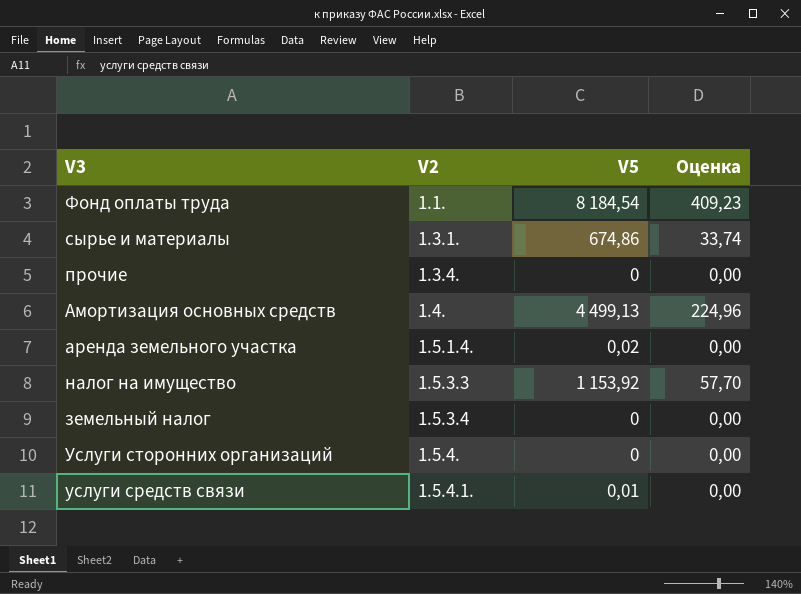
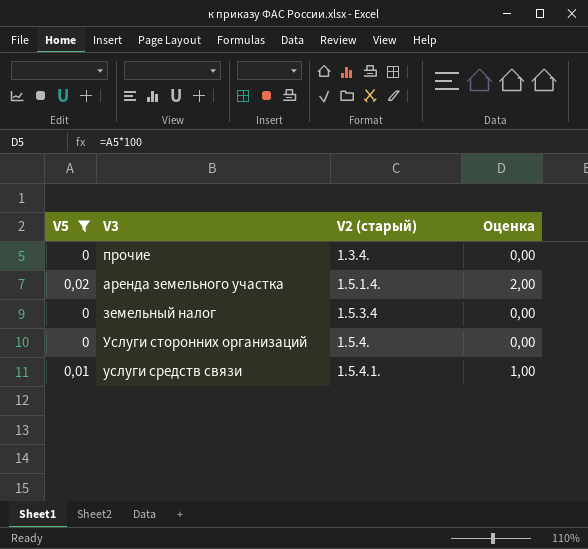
filter: none -> V5 <= 0,02
column V5 | position: 3 -> 1
column name: V2 -> V2 (старый)
column Оценка | formula: [V5] * 0,05 -> [V5] * 100

